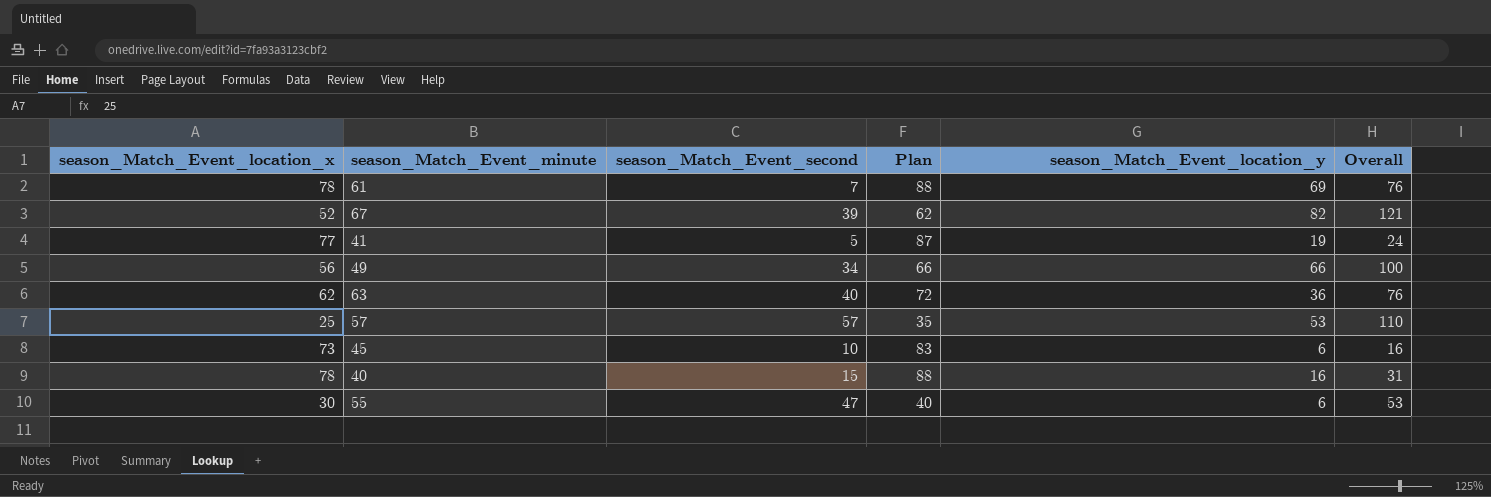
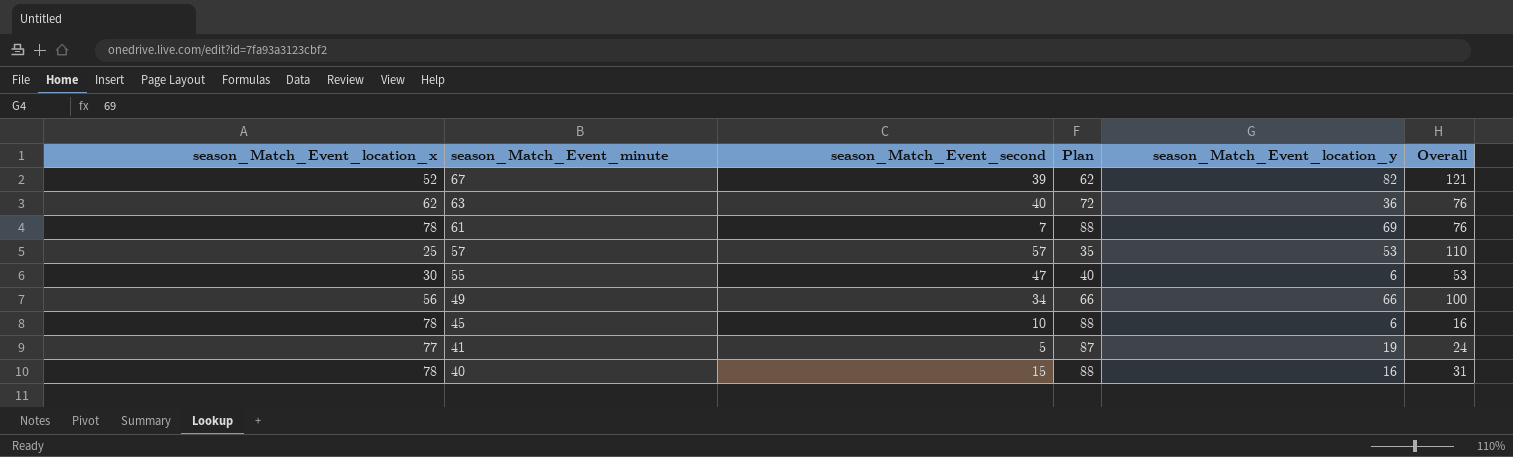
row order: none -> season_Match_Event_minute descending
45 | season_Match_Event_location_x: 73 -> 78
45 | Plan: 83 -> 88

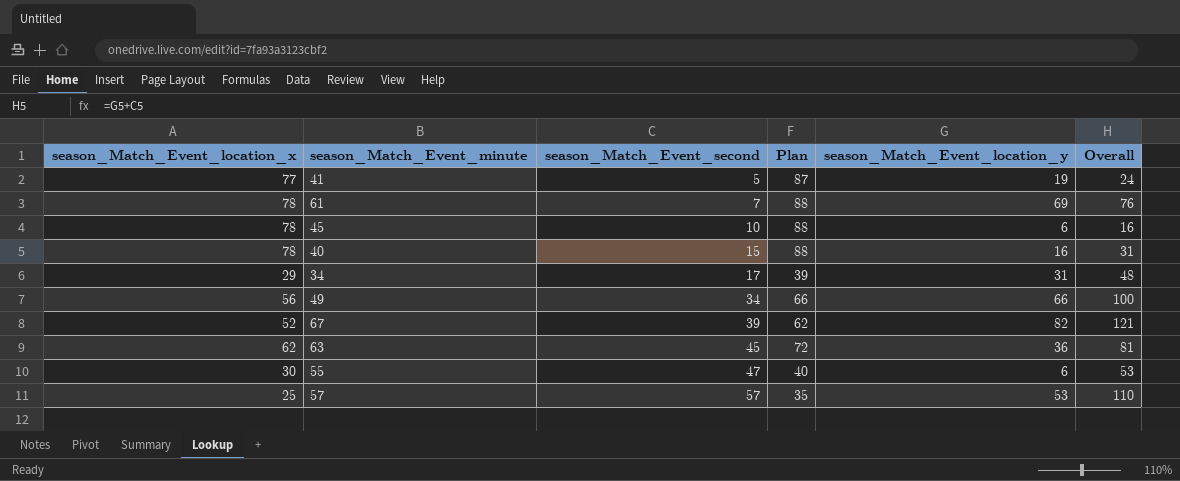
row order: season_Match_Event_minute descending -> season_Match_Event_second ascending
row 34: none -> 29 | 17 | 39 | 31 | 48
63 | season_Match_Event_second: 40 -> 45
63 | Overall: 76 -> 81

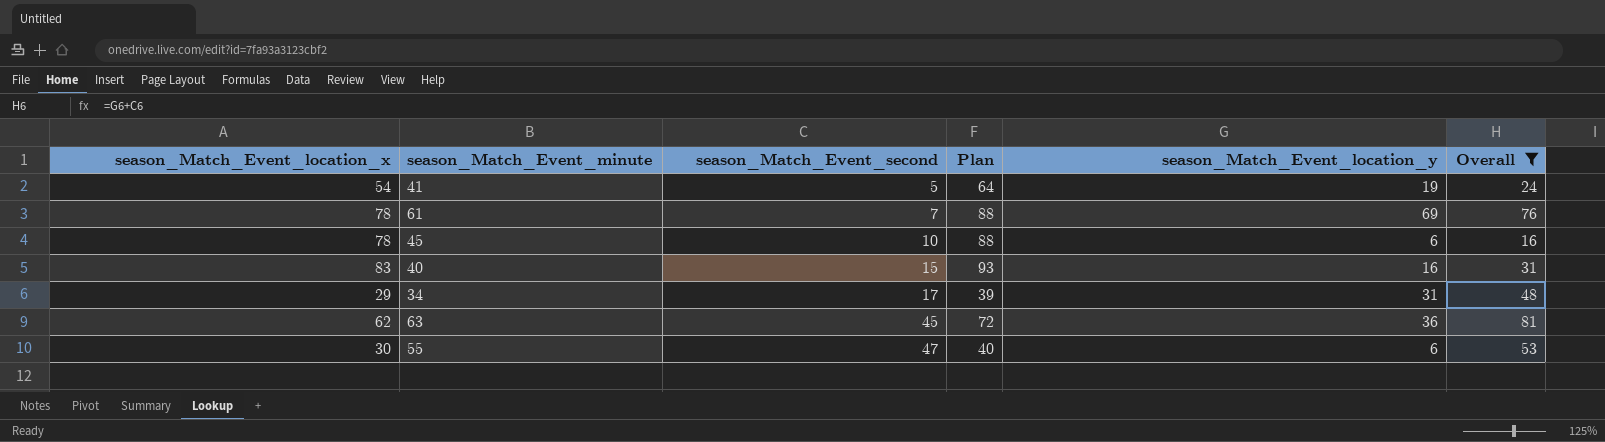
filter: none -> Overall <= 81
41 | season_Match_Event_location_x: 77 -> 54
41 | Plan: 87 -> 64
40 | season_Match_Event_location_x: 78 -> 83
40 | Plan: 88 -> 93

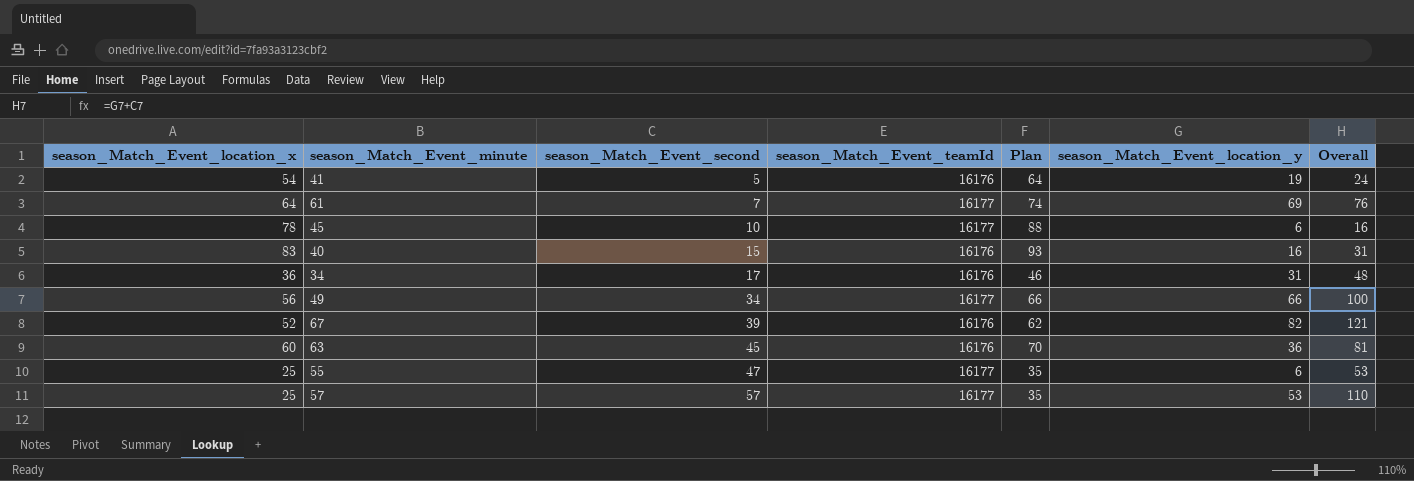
filter: Overall <= 81 -> none
column season_Match_Event_teamId | position: none -> 4
61 | season_Match_Event_location_x: 78 -> 64
61 | Plan: 88 -> 74
34 | season_Match_Event_location_x: 29 -> 36
34 | Plan: 39 -> 46
63 | season_Match_Event_location_x: 62 -> 60
63 | Plan: 72 -> 70
55 | season_Match_Event_location_x: 30 -> 25
55 | Plan: 40 -> 35

